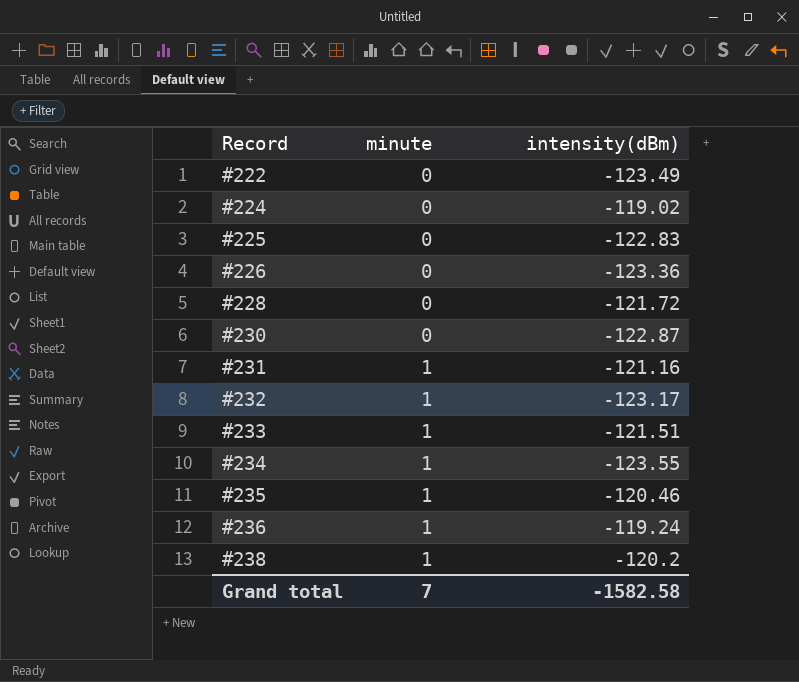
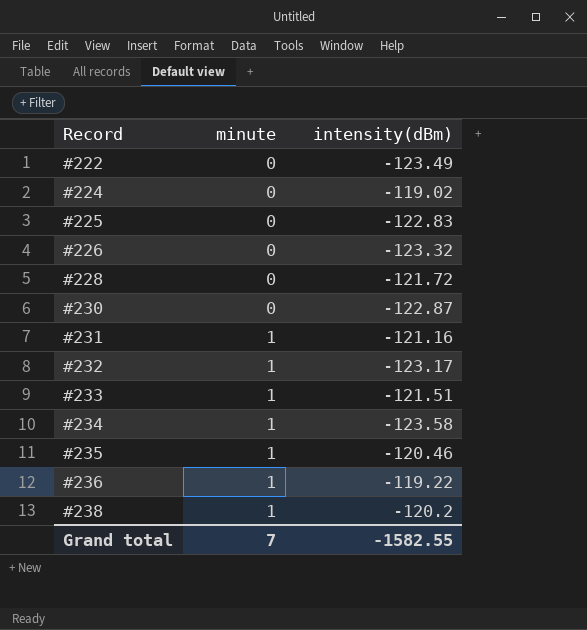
#226 | intensity(dBm): -123.36 -> -123.32
#234 | intensity(dBm): -123.55 -> -123.58
#236 | intensity(dBm): -119.24 -> -119.22
Grand total | intensity(dBm): -1582.58 -> -1582.55

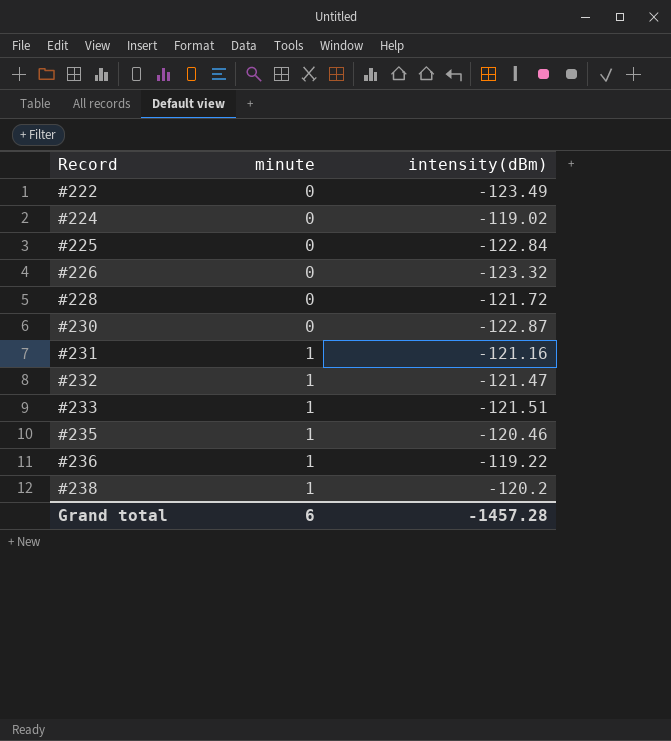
row #234: 1 | -123.58 -> none
#225 | intensity(dBm): -122.83 -> -122.84
#232 | intensity(dBm): -123.17 -> -121.47
Grand total | minute: 7 -> 6
Grand total | intensity(dBm): -1582.55 -> -1457.28

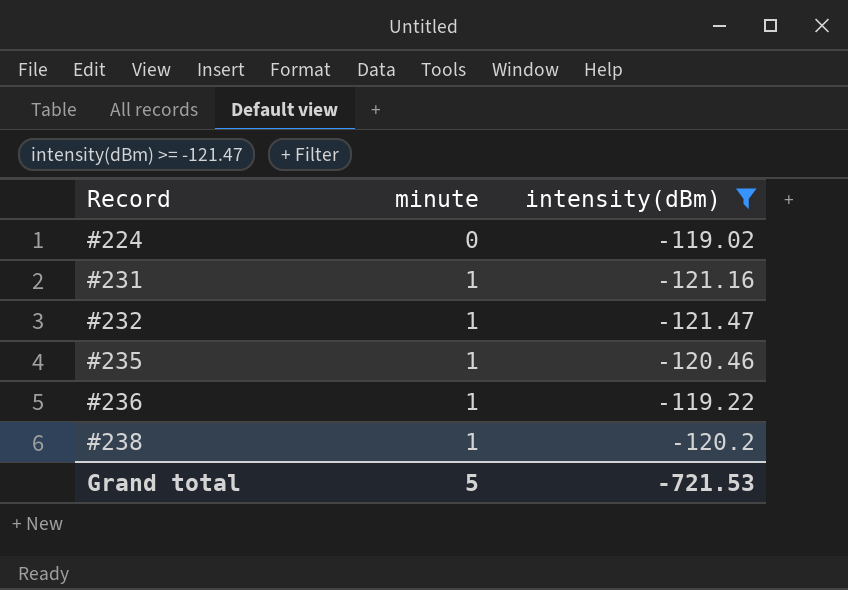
filter: none -> intensity(dBm) >= -121.47
Grand total | minute: 6 -> 5
Grand total | intensity(dBm): -1457.28 -> -721.53

